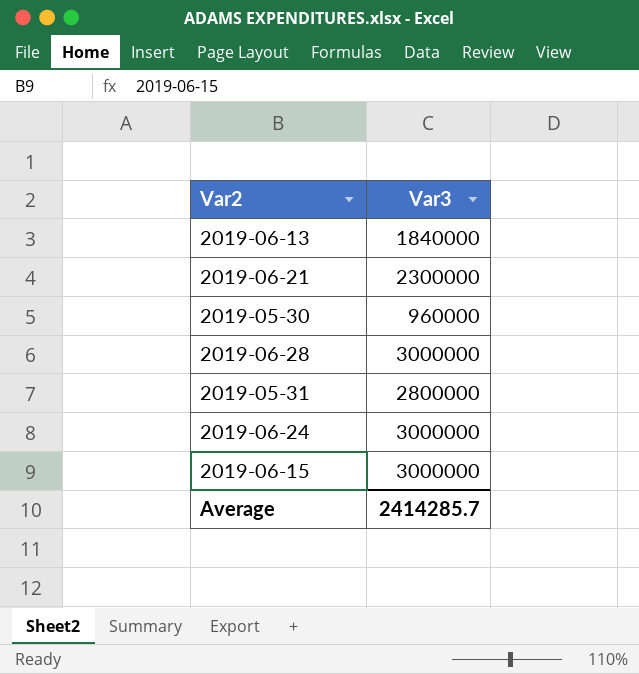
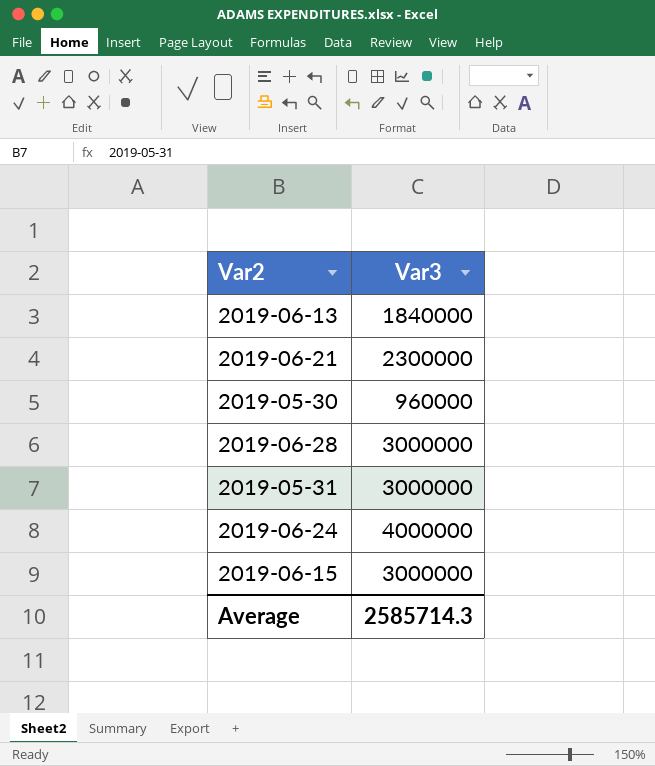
2019-05-31 | Var3: 2800000 -> 3000000
2019-06-24 | Var3: 3000000 -> 4000000
Average | Var3: 2414285.7 -> 2585714.3

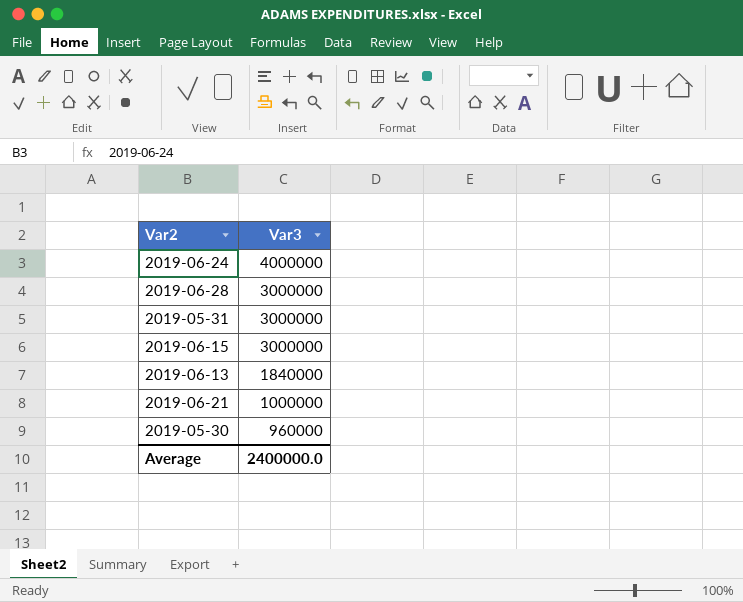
row order: none -> Var3 descending
2019-06-21 | Var3: 2300000 -> 1000000
Average | Var3: 2585714.3 -> 2400000.0

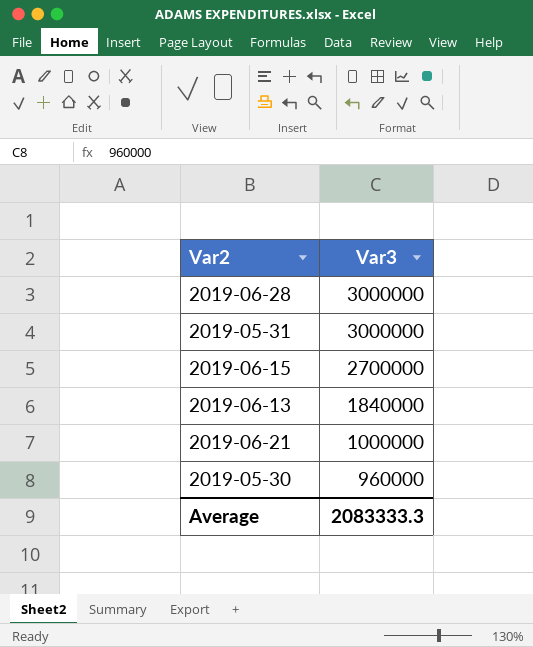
row 2019-06-24: 4000000 -> none
2019-06-15 | Var3: 3000000 -> 2700000
Average | Var3: 2400000.0 -> 2083333.3

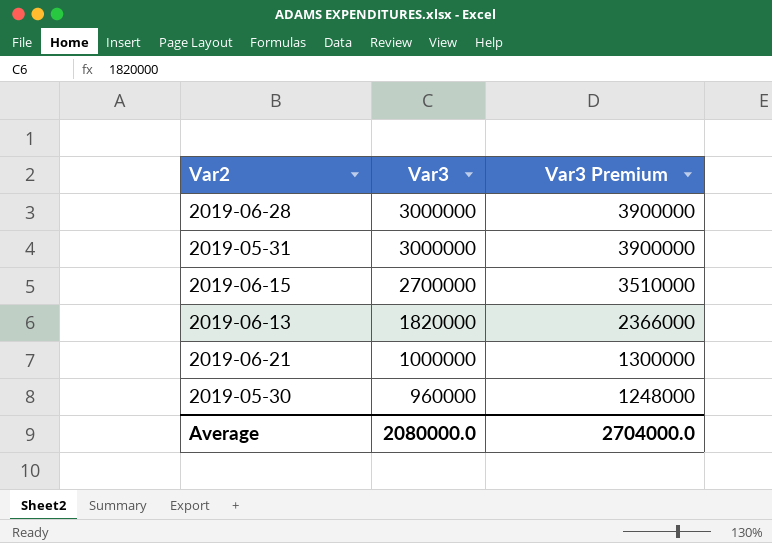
column Var3 Premium | formula: none -> [Var3] * 1.3
2019-06-13 | Var3: 1840000 -> 1820000
Average | Var3: 2083333.3 -> 2080000.0

